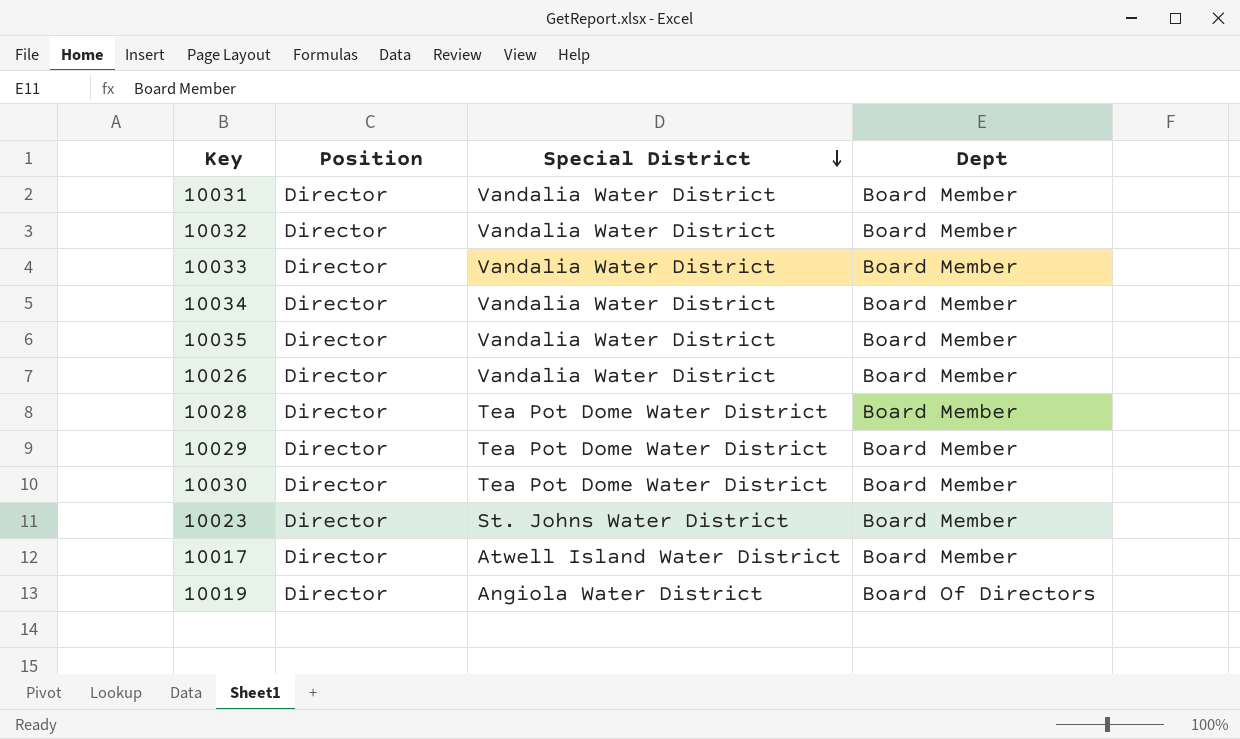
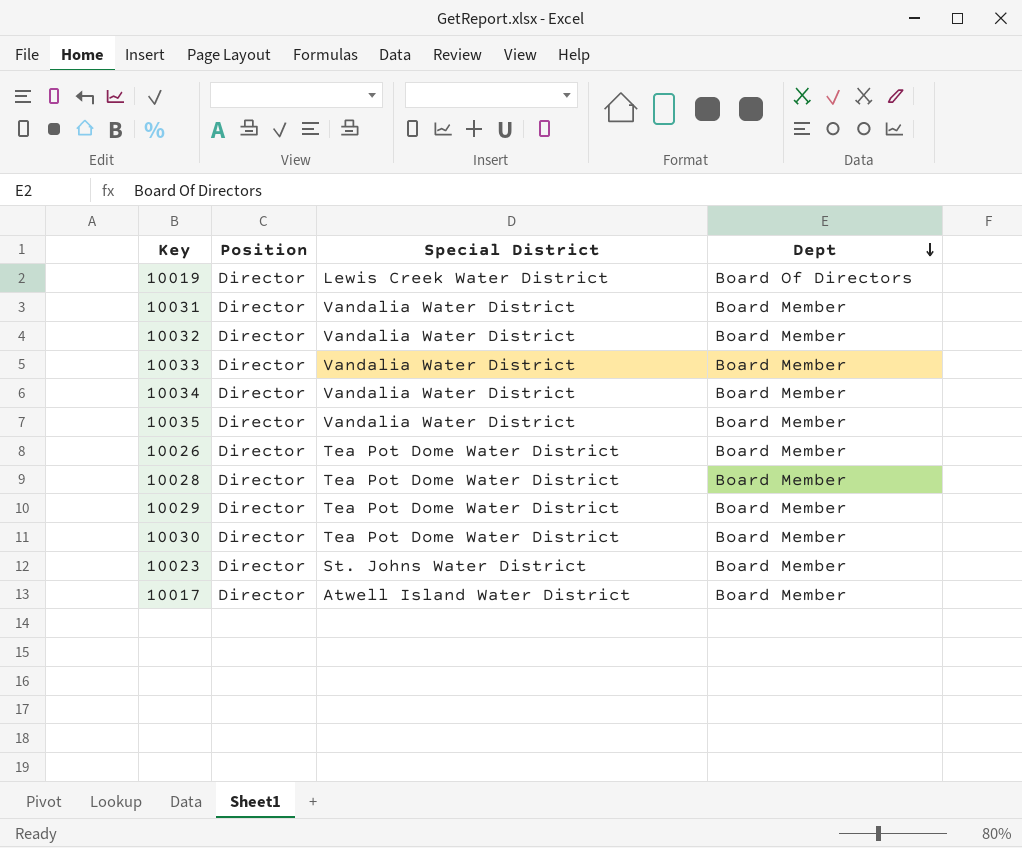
row order: Special District descending -> Dept descending
10019 | Special District: Angiola Water District -> Lewis Creek Water District
10026 | Special District: Vandalia Water District -> Tea Pot Dome Water District

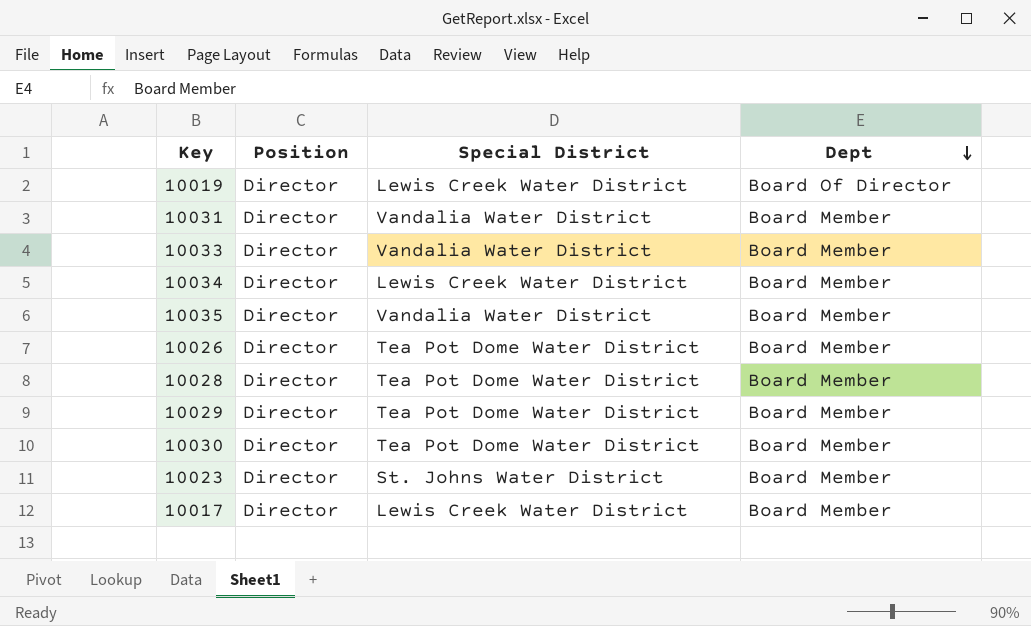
row 10032: Director | Vandalia Water District | Board Member -> none
10019 | Dept: Board Of Directors -> Board Of Director
10034 | Special District: Vandalia Water District -> Lewis Creek Water District
10017 | Special District: Atwell Island Water District -> Lewis Creek Water District

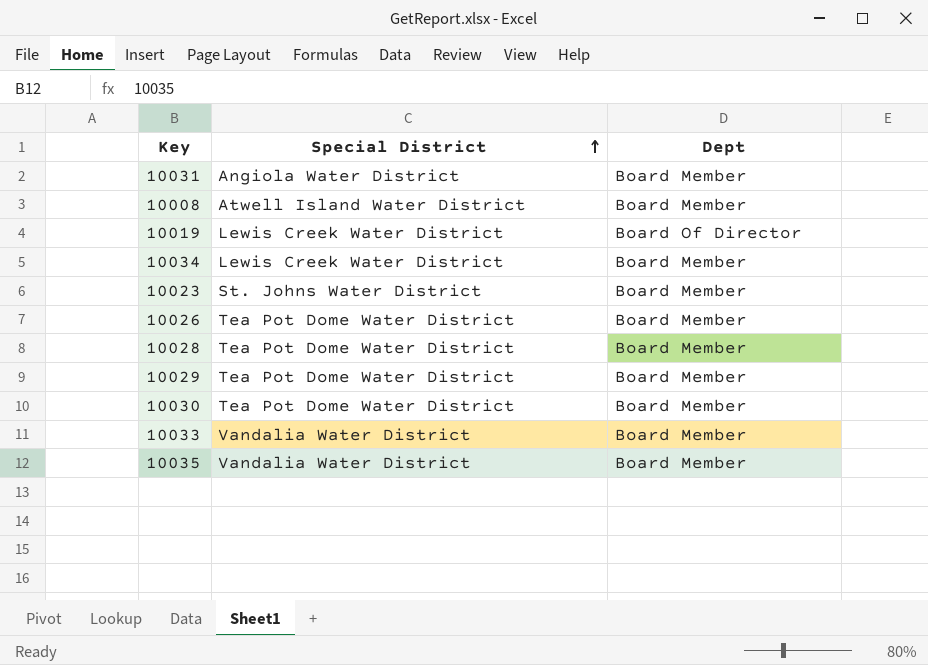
row order: Dept descending -> Special District ascending
column Position | position: 2 -> none
row 10017: Director | Lewis Creek Water District | Board Member -> none
10031 | Special District: Vandalia Water District -> Angiola Water District
row 10008: none -> Atwell Island Water District | Board Member

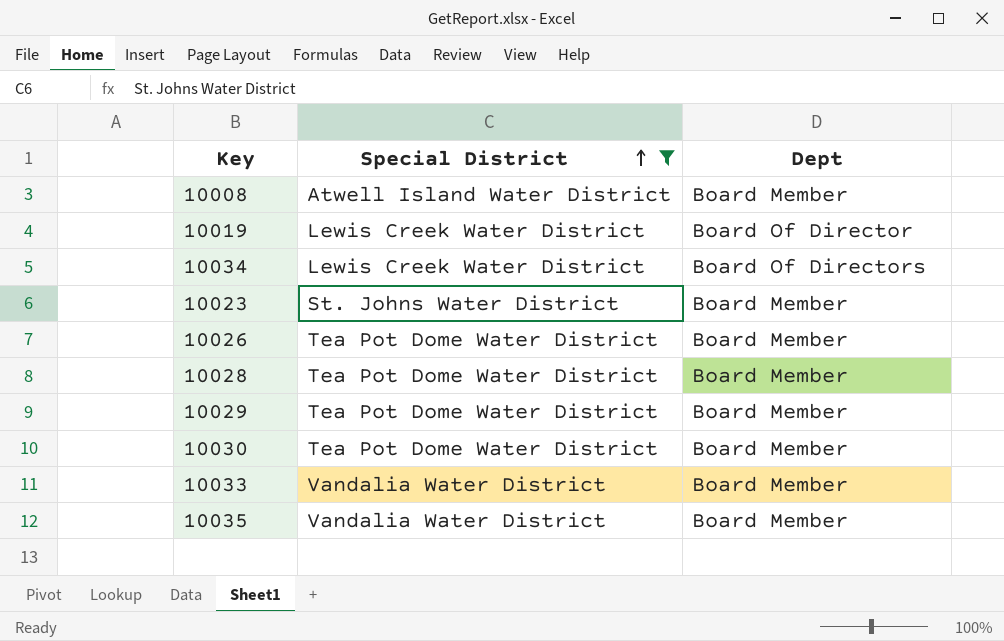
filter: none -> Special District != Angiola Water District
10034 | Dept: Board Member -> Board Of Directors

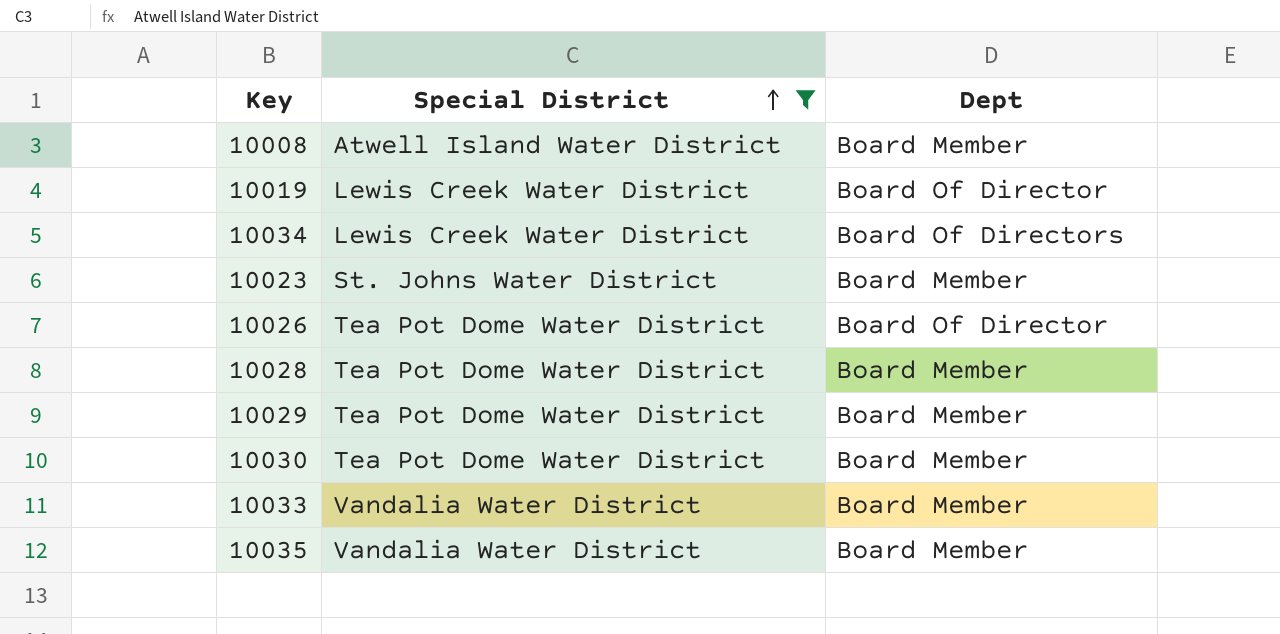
10026 | Dept: Board Member -> Board Of Director

